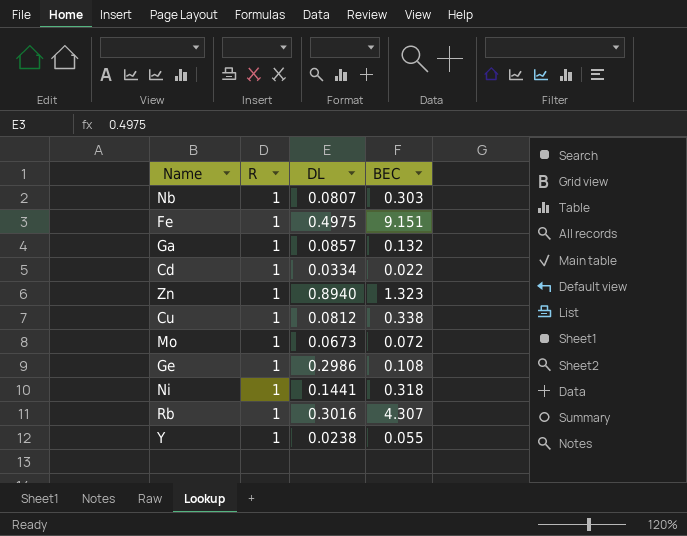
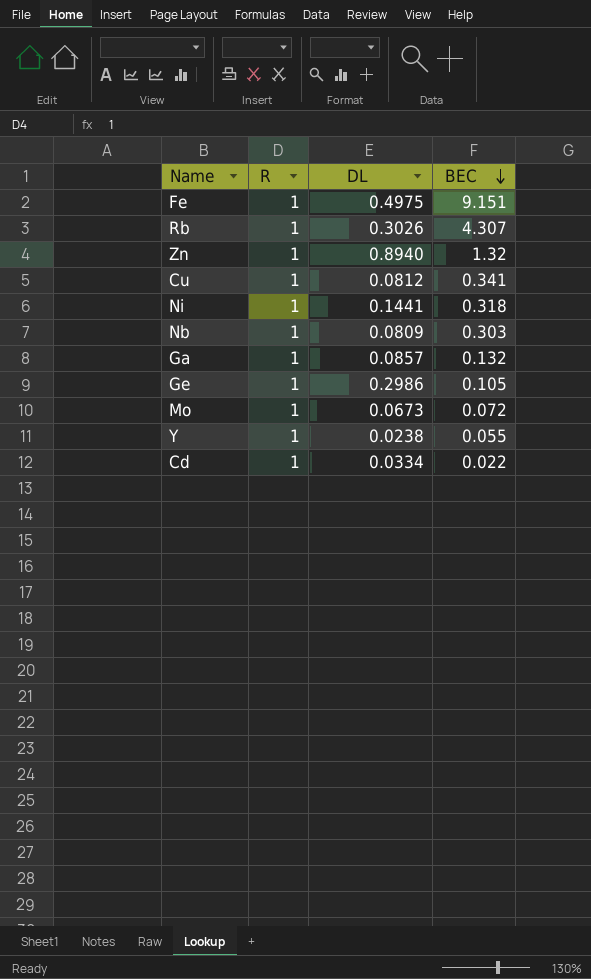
row order: none -> BEC descending
Rb | DL: 0.3016 -> 0.3026
Zn | BEC: 1.323 -> 1.32
Cu | BEC: 0.338 -> 0.341
Nb | DL: 0.0807 -> 0.0809
Ge | BEC: 0.108 -> 0.105

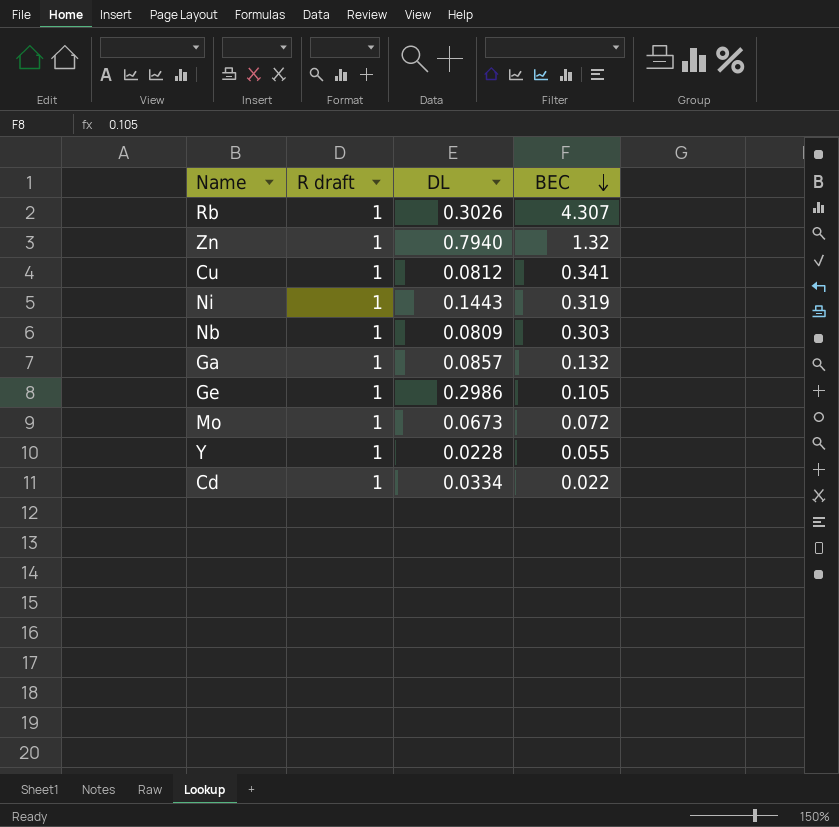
column name: R -> R draft
row Fe: 1 | 0.4975 | 9.151 -> none
Zn | DL: 0.8940 -> 0.7940
Ni | DL: 0.1441 -> 0.1443
Ni | BEC: 0.318 -> 0.319
Y | DL: 0.0238 -> 0.0228

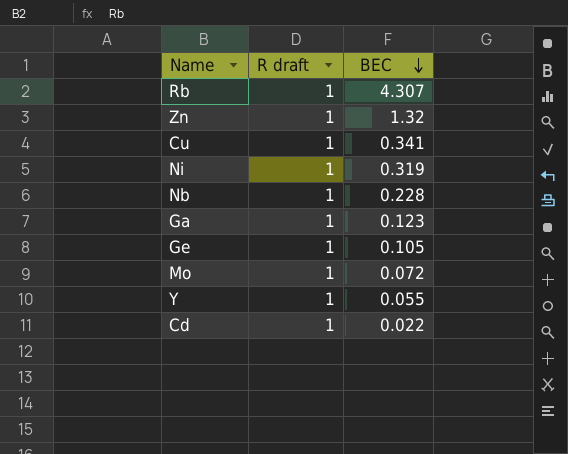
column DL | position: 3 -> none
Nb | BEC: 0.303 -> 0.228
Ga | BEC: 0.132 -> 0.123

